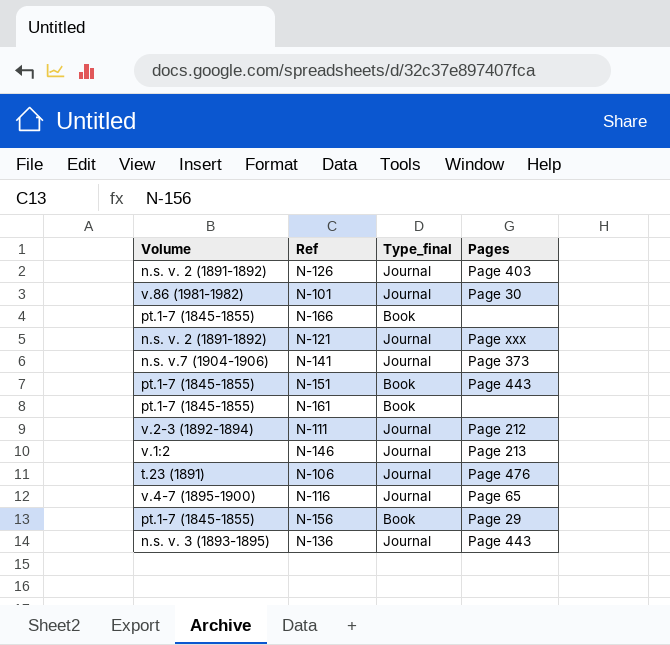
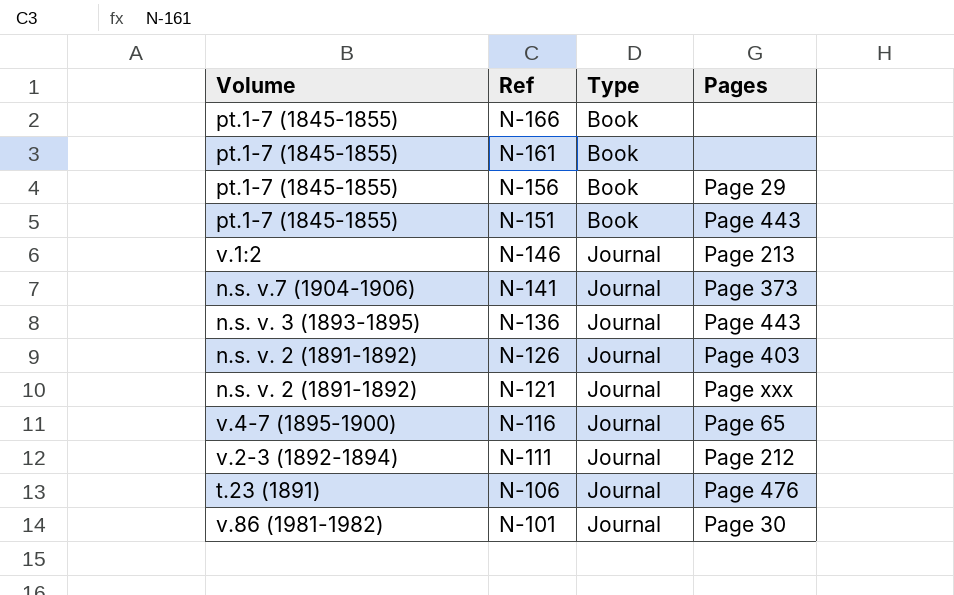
row order: none -> Ref descending
column name: Type_final -> Type

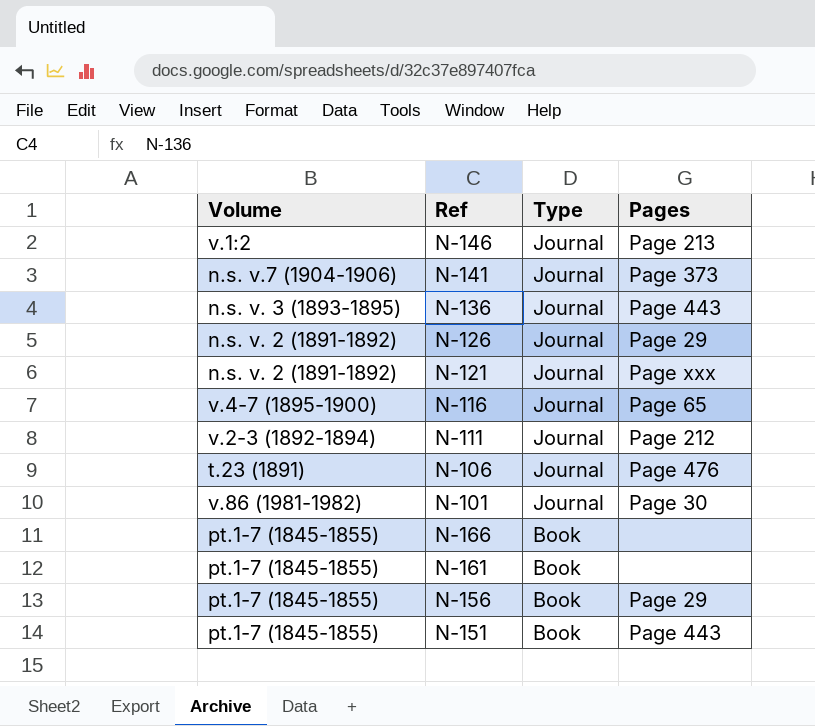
row order: Ref descending -> Type descending
N-126 | Pages: Page 403 -> Page 29

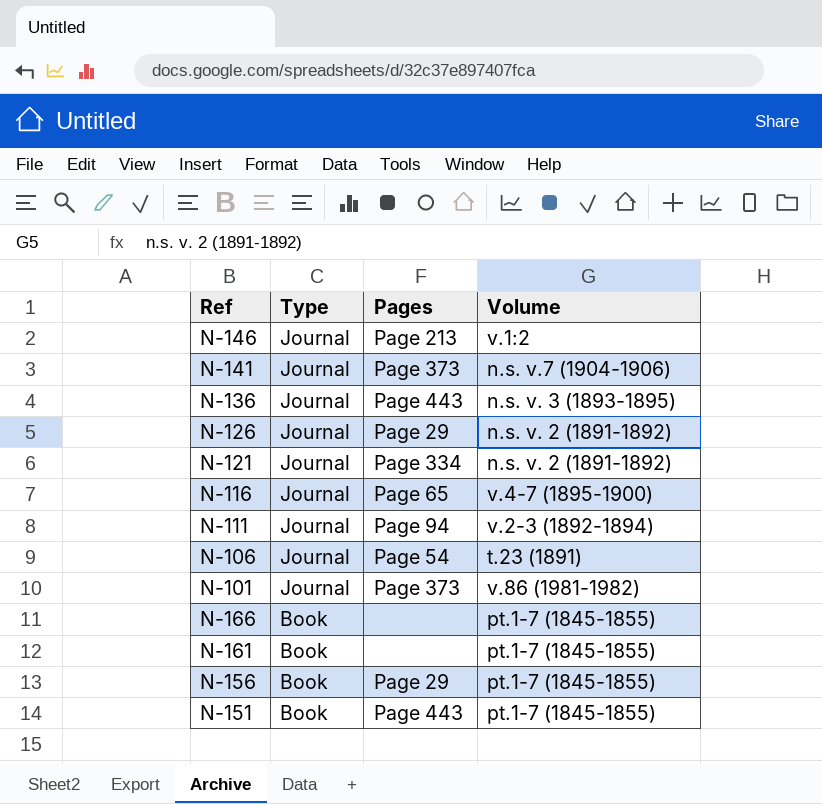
column Volume | position: 1 -> 4
N-121 | Pages: Page xxx -> Page 334
N-111 | Pages: Page 212 -> Page 94
N-106 | Pages: Page 476 -> Page 54
N-101 | Pages: Page 30 -> Page 373

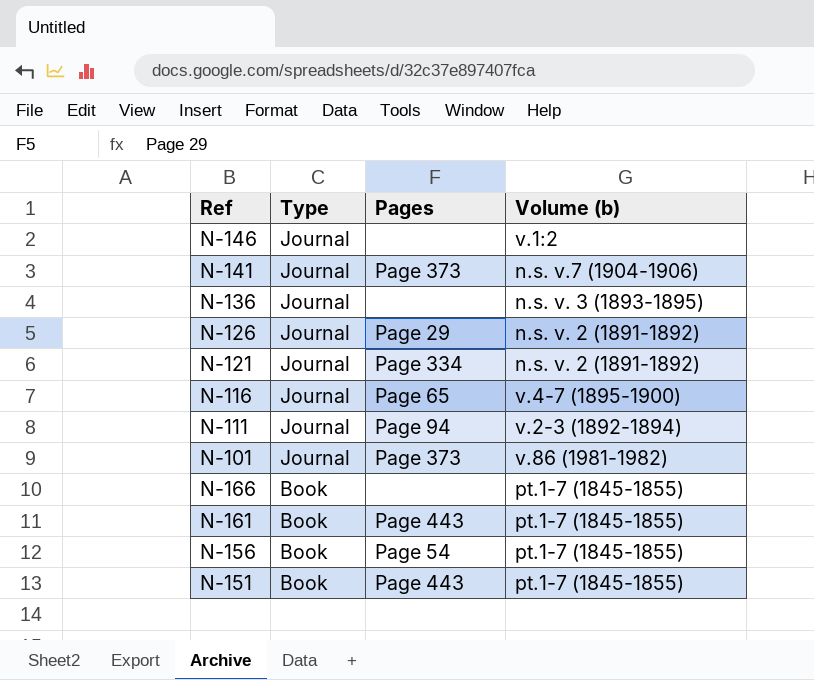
column name: Volume -> Volume (b)
row N-106: Journal | Page 54 | t.23 (1891) -> none
N-146 | Pages: Page 213 -> none
N-136 | Pages: Page 443 -> none
N-161 | Pages: none -> Page 443
N-156 | Pages: Page 29 -> Page 54

